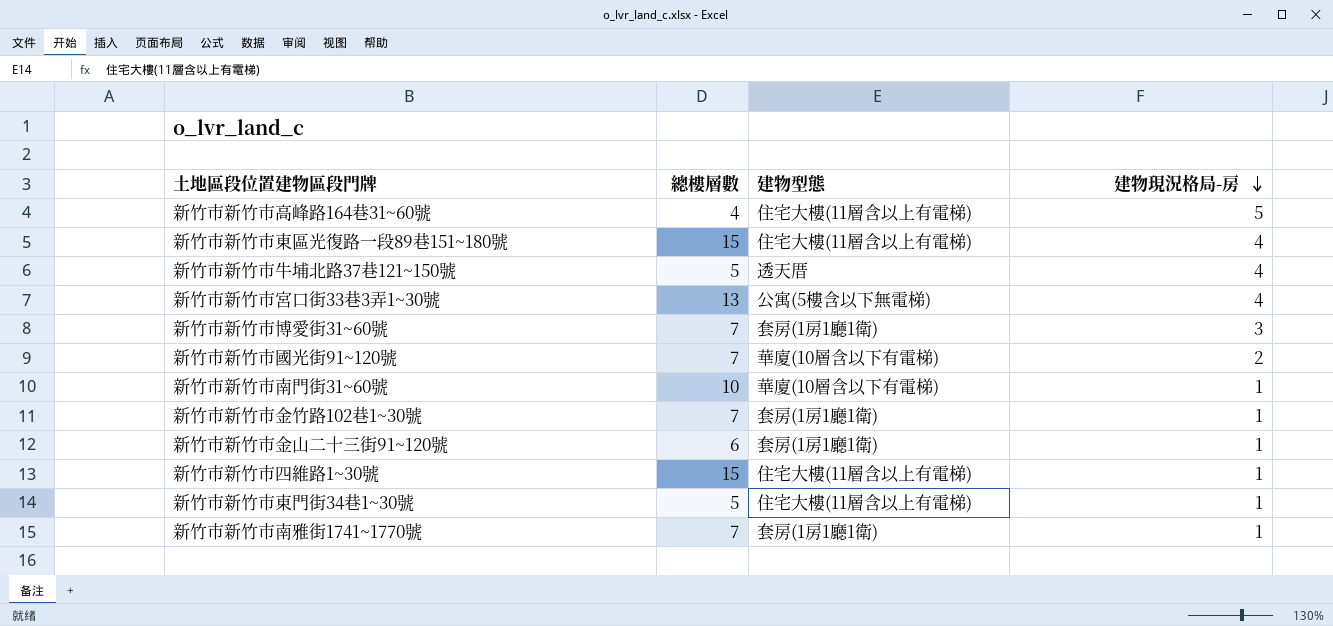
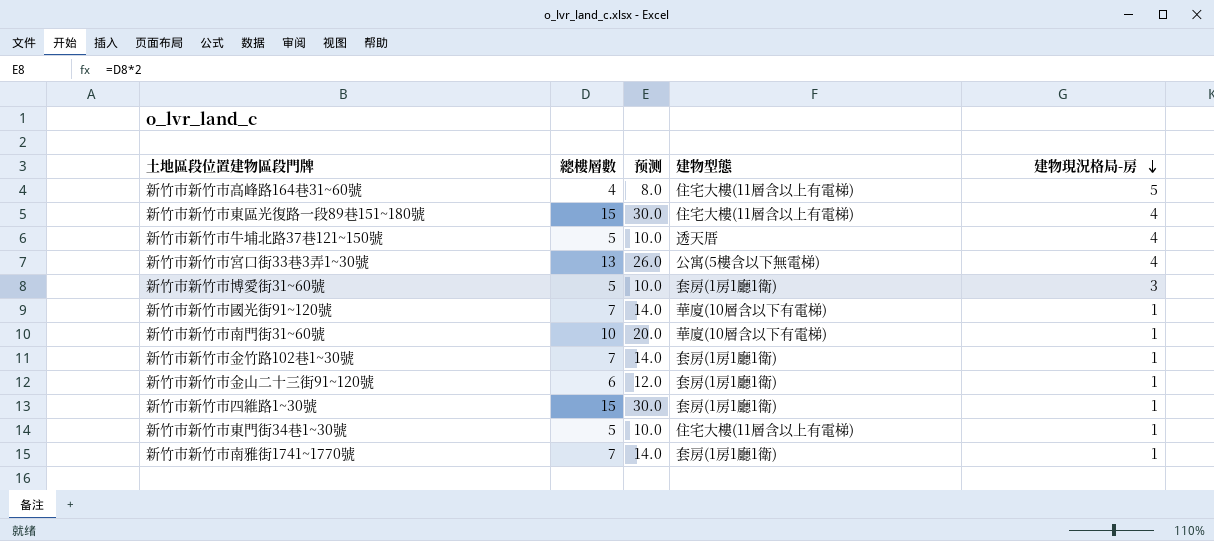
column 预测 | formula: none -> [總樓層數] * 2
新竹市新竹市博愛街31~60號 | 總樓層數: 7 -> 5
新竹市新竹市國光街91~120號 | 建物現況格局-房: 2 -> 1
新竹市新竹市四維路1~30號 | 建物型態: 住宅大樓(11層含以上有電梯) -> 套房(1房1廳1衛)

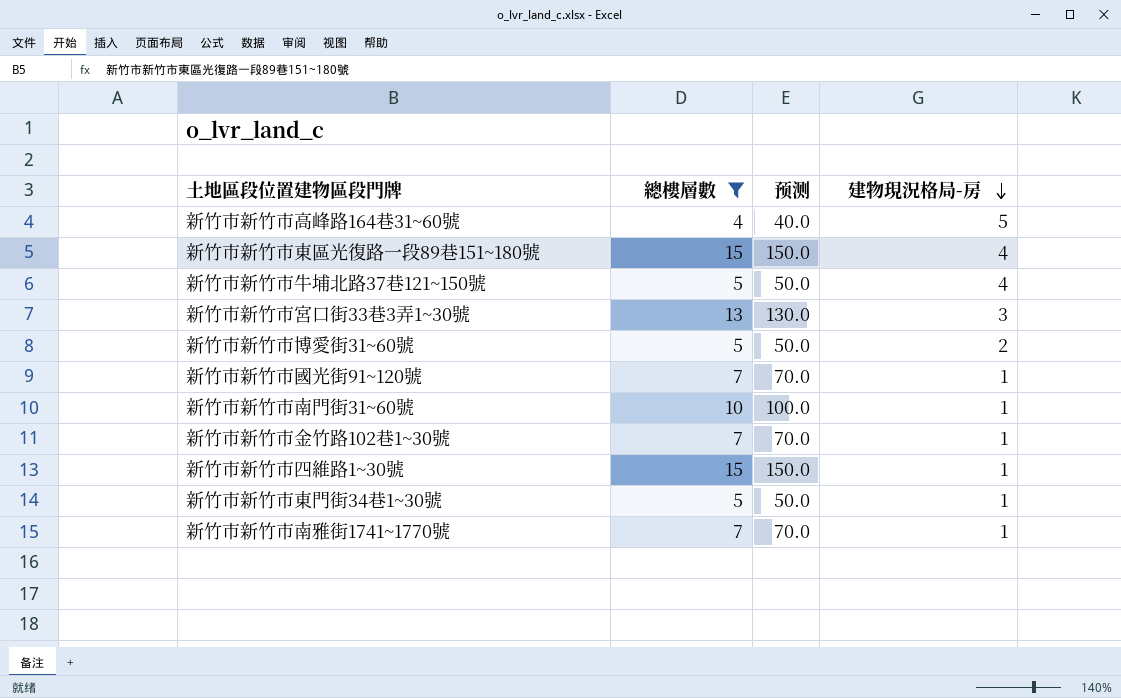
filter: none -> 總樓層數 != 6
column 建物型態 | position: 4 -> none
column 预测 | formula: [總樓層數] * 2 -> [總樓層數] * 10
新竹市新竹市宮口街33巷3弄1~30號 | 建物現況格局-房: 4 -> 3
新竹市新竹市博愛街31~60號 | 建物現況格局-房: 3 -> 2

